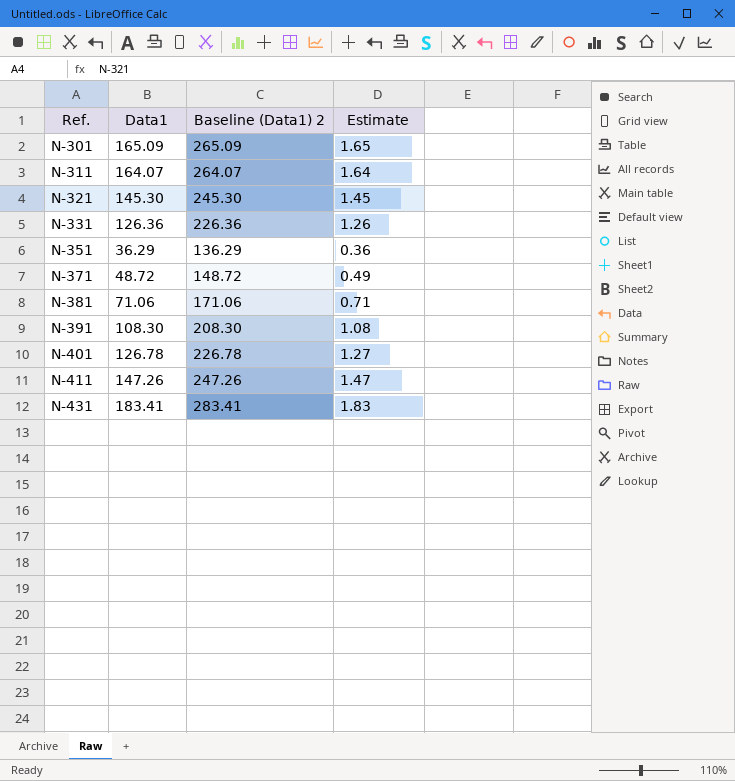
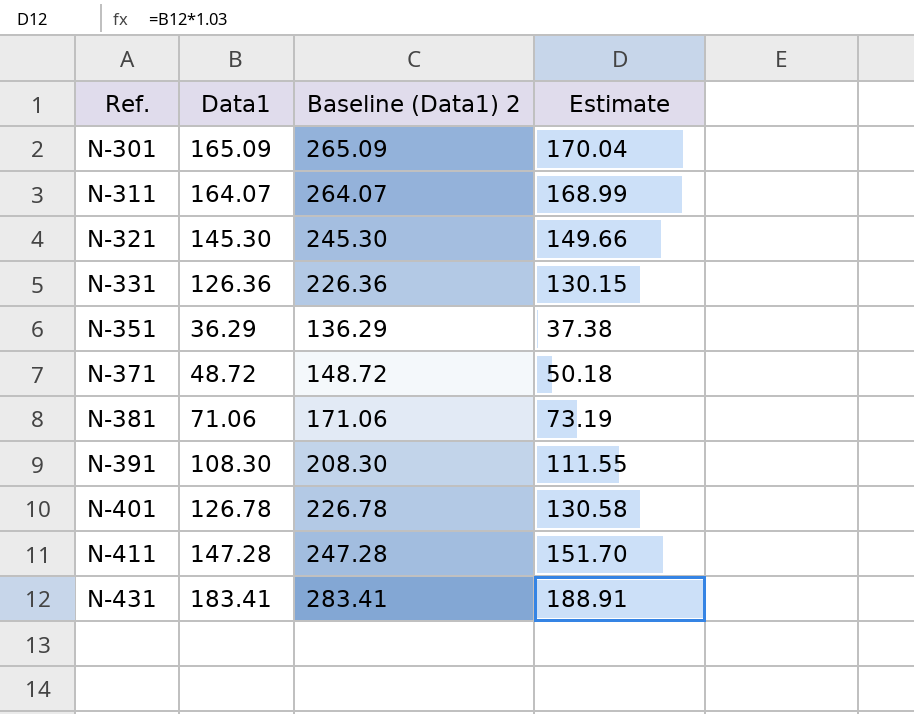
column Estimate | formula: [Data1] * 0.01 -> [Data1] * 1.03
N-411 | Data1: 147.26 -> 147.28
N-411 | Baseline (Data1) 2: 247.26 -> 247.28

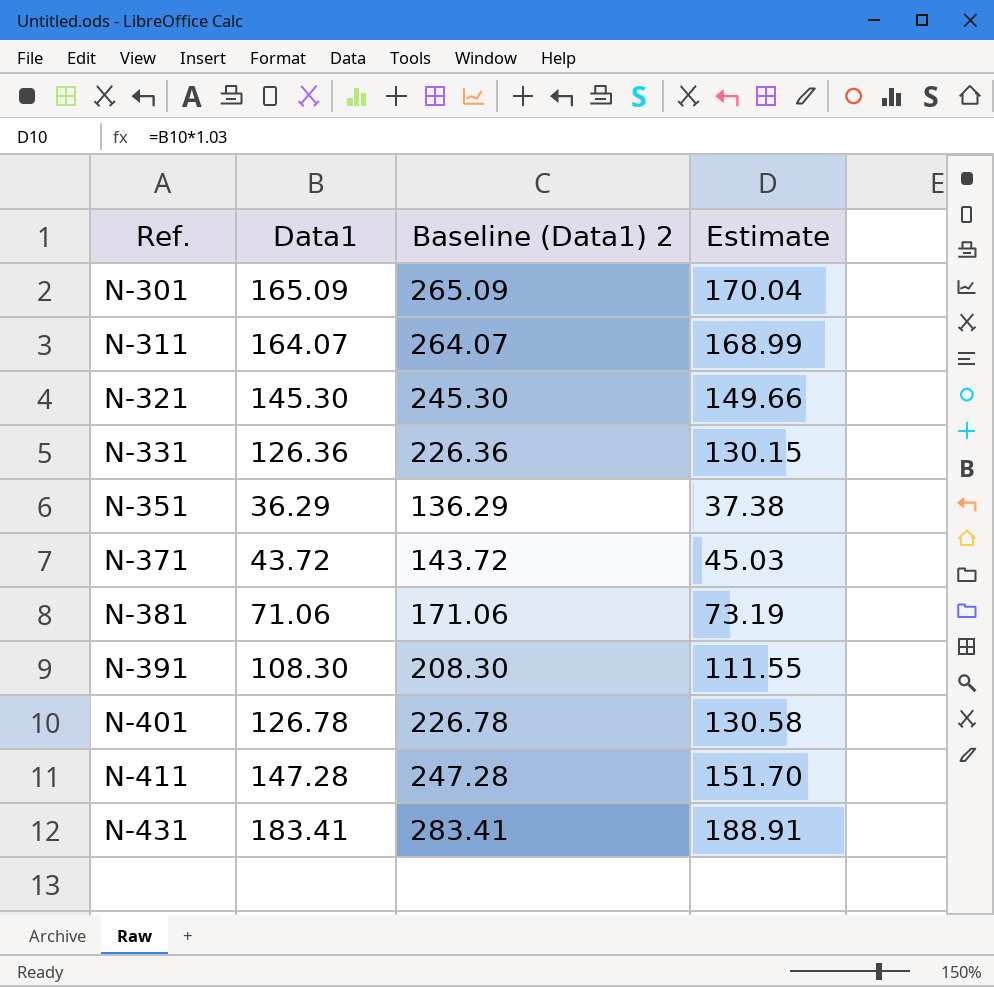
N-371 | Data1: 48.72 -> 43.72
N-371 | Baseline (Data1) 2: 148.72 -> 143.72
N-371 | Estimate: 50.18 -> 45.03

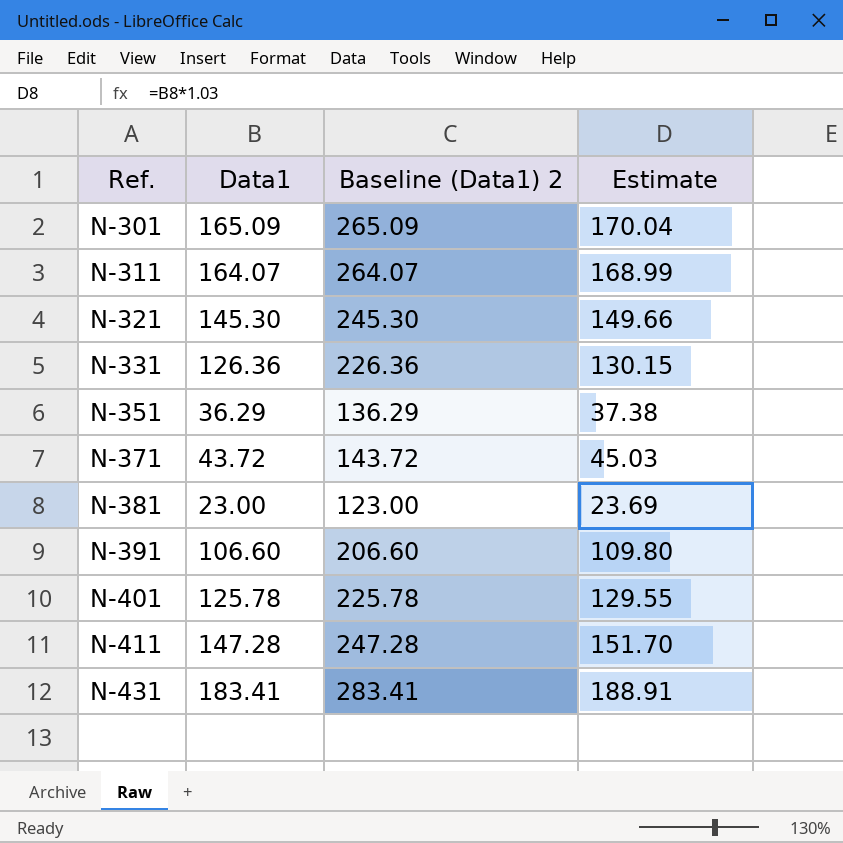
N-381 | Data1: 71.06 -> 23.00
N-381 | Baseline (Data1) 2: 171.06 -> 123.00
N-381 | Estimate: 73.19 -> 23.69
N-391 | Data1: 108.30 -> 106.60
N-391 | Baseline (Data1) 2: 208.30 -> 206.60
N-391 | Estimate: 111.55 -> 109.80
N-401 | Data1: 126.78 -> 125.78
N-401 | Baseline (Data1) 2: 226.78 -> 225.78
N-401 | Estimate: 130.58 -> 129.55

